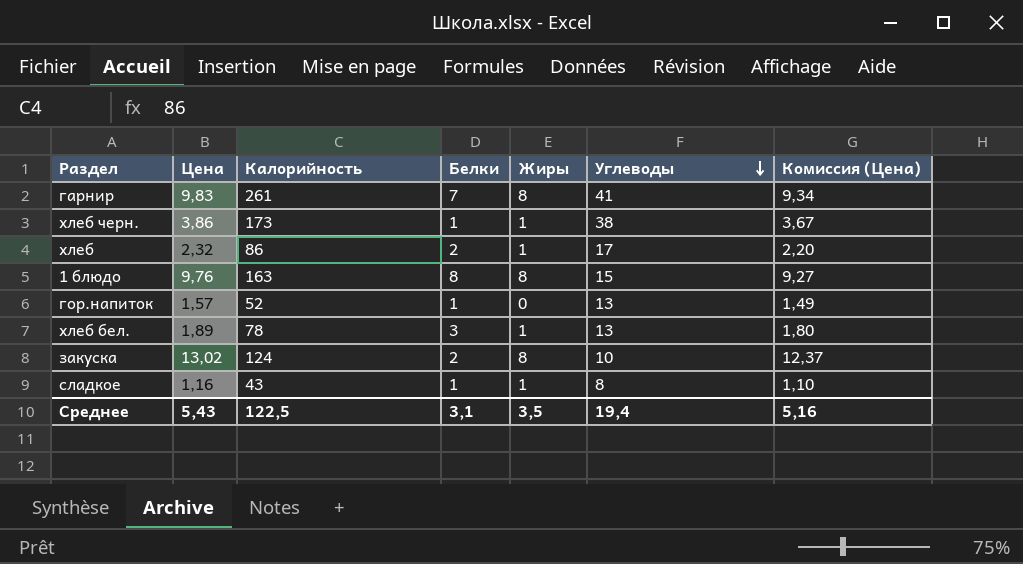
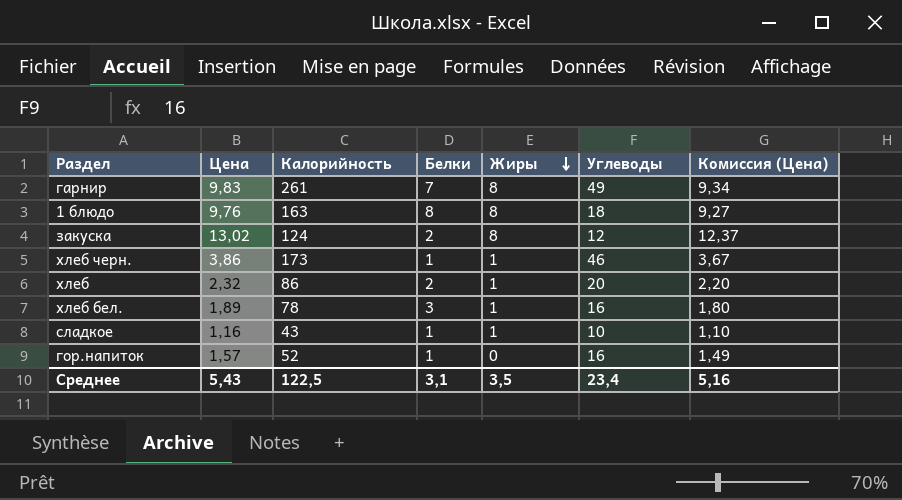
row order: Углеводы descending -> Жиры descending
гарнир | Углеводы: 41 -> 49
1 блюдо | Углеводы: 15 -> 18
закуска | Углеводы: 10 -> 12
хлеб черн. | Углеводы: 38 -> 46
хлеб | Углеводы: 17 -> 20
хлеб бел. | Углеводы: 13 -> 16
сладкое | Углеводы: 8 -> 10
гор.напиток | Углеводы: 13 -> 16
Среднее | Углеводы: 19,4 -> 23,4

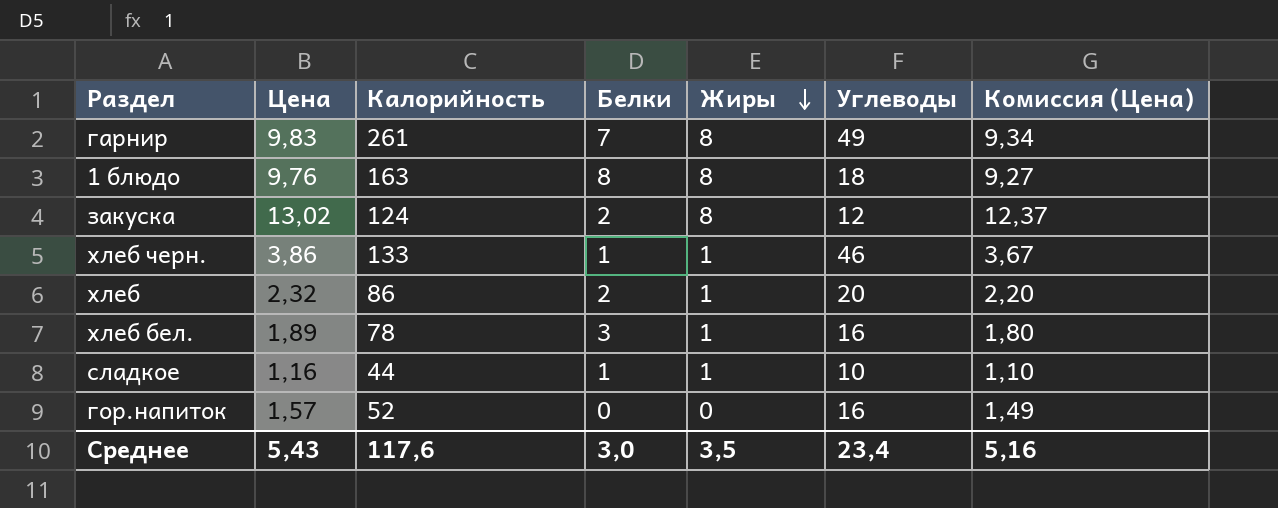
хлеб черн. | Калорийность: 173 -> 133
сладкое | Калорийность: 43 -> 44
гор.напиток | Белки: 1 -> 0
Среднее | Калорийность: 122,5 -> 117,6
Среднее | Белки: 3,1 -> 3,0

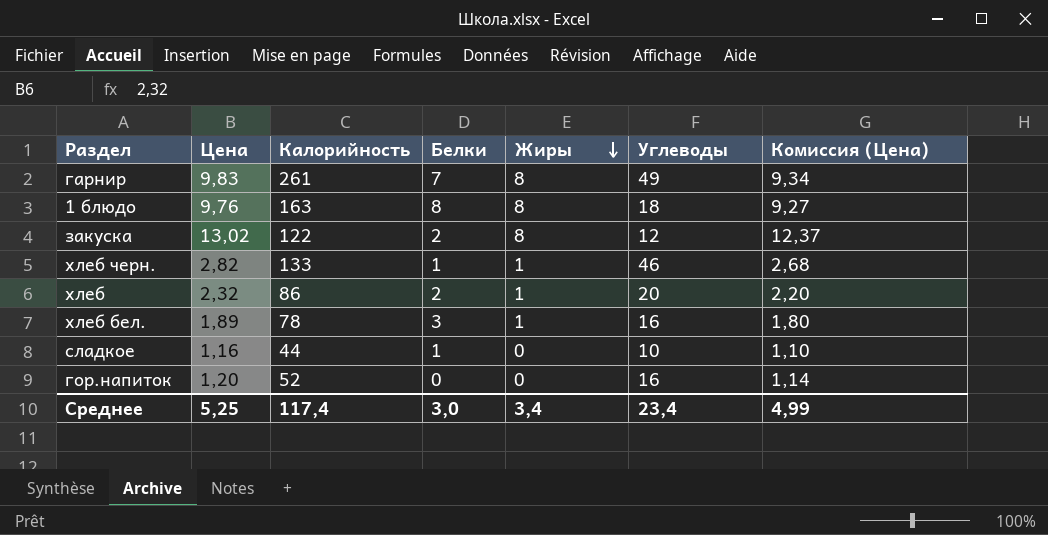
закуска | Калорийность: 124 -> 122
хлеб черн. | Цена: 3,86 -> 2,82
хлеб черн. | Комиссия (Цена): 3,67 -> 2,68
сладкое | Жиры: 1 -> 0
гор.напиток | Цена: 1,57 -> 1,20
гор.напиток | Комиссия (Цена): 1,49 -> 1,14
Среднее | Цена: 5,43 -> 5,25
Среднее | Калорийность: 117,6 -> 117,4
Среднее | Жиры: 3,5 -> 3,4
Среднее | Комиссия (Цена): 5,16 -> 4,99

